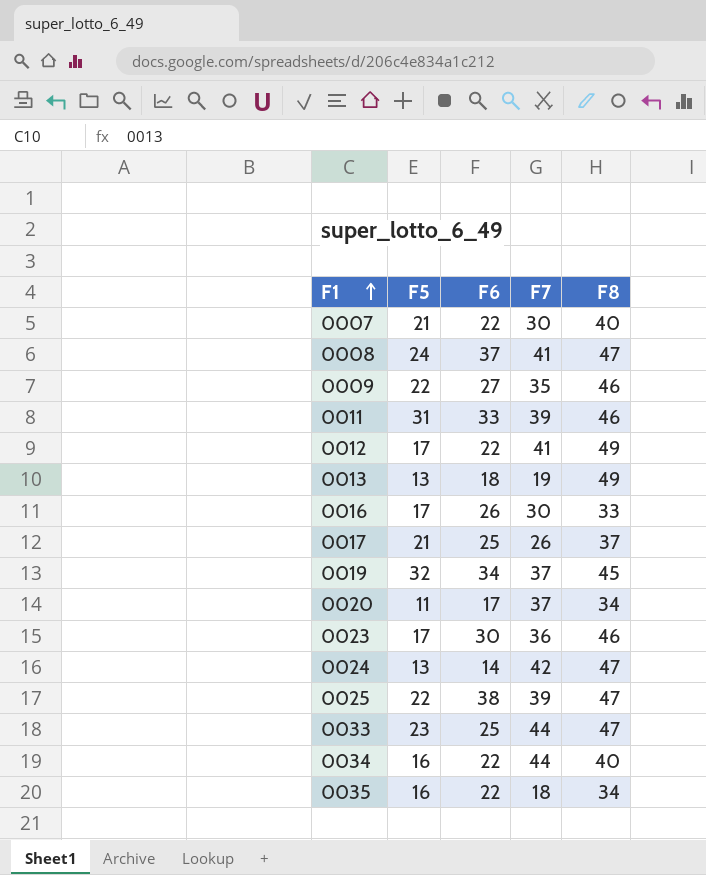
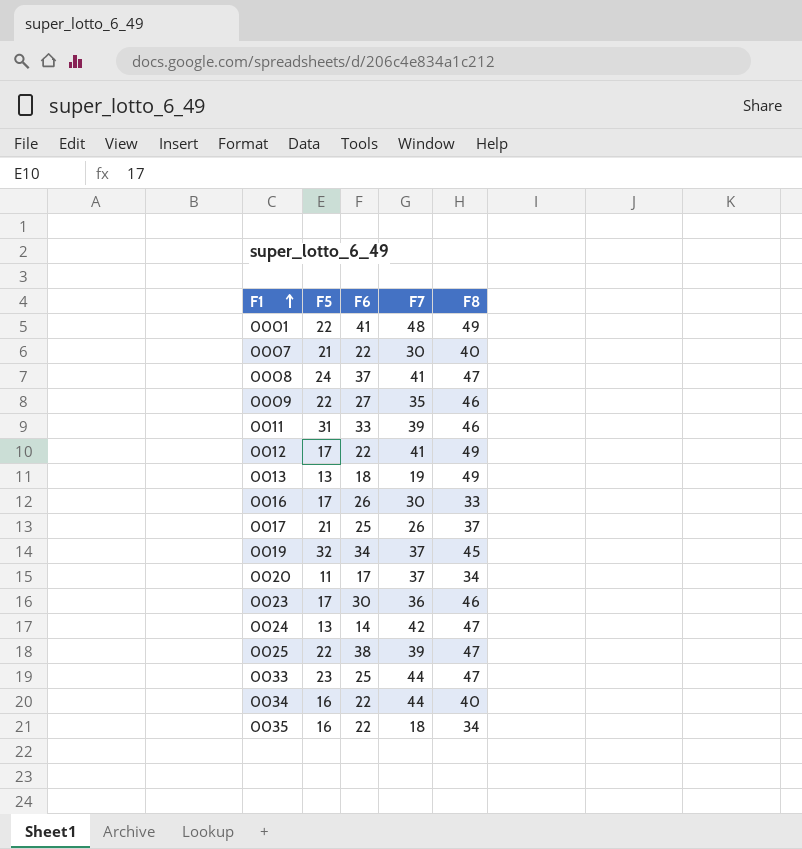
row 0001: none -> 22 | 41 | 48 | 49

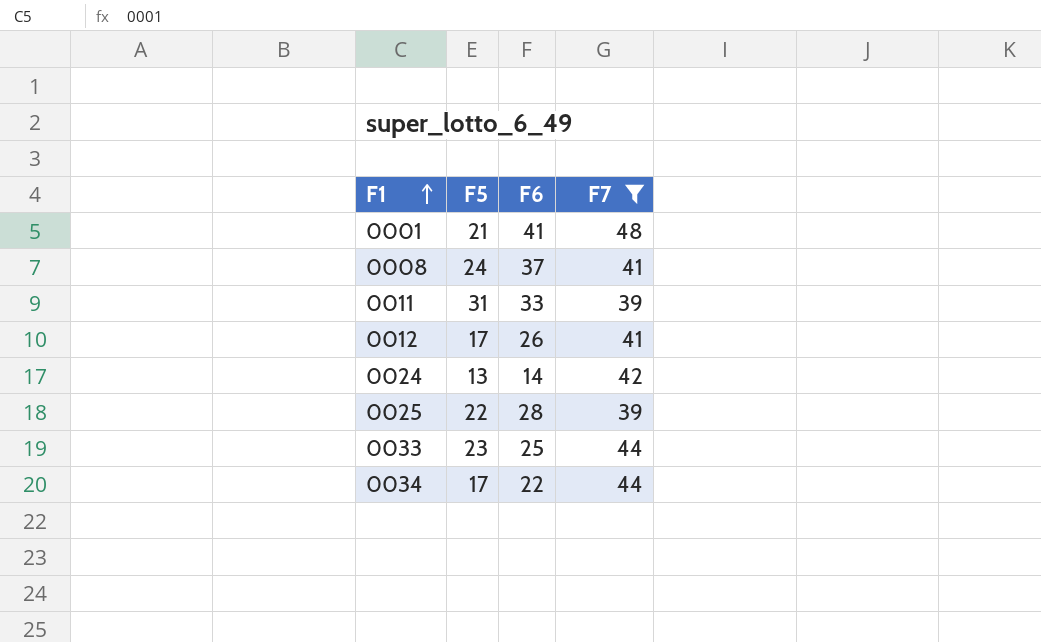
filter: none -> F7 >= 39
column F8 | position: 5 -> none
0001 | F5: 22 -> 21
0012 | F6: 22 -> 26
0025 | F6: 38 -> 28
0034 | F5: 16 -> 17

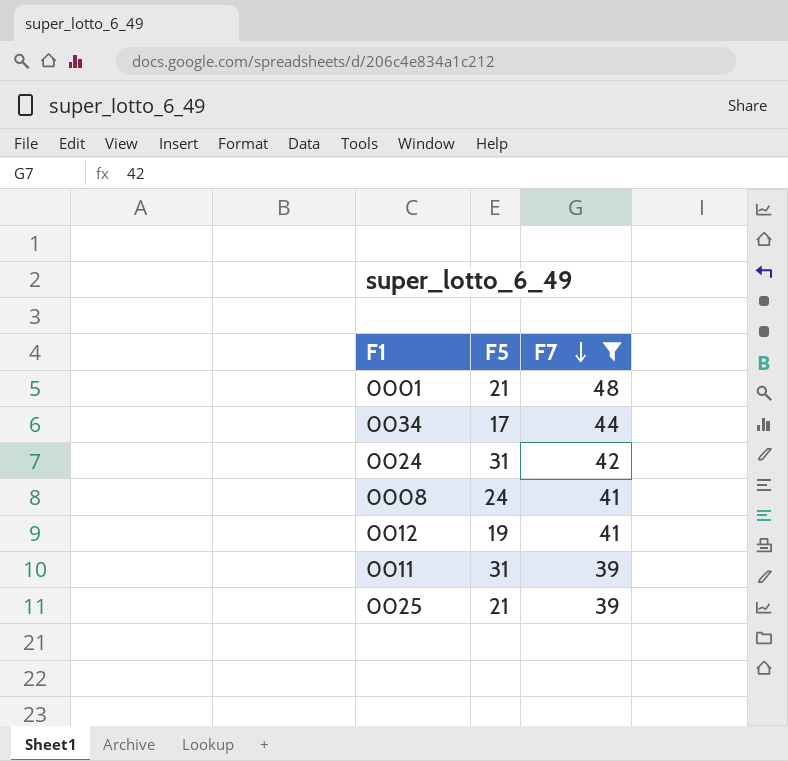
row order: F1 ascending -> F7 descending
column F6 | position: 3 -> none
row 0033: 23 | 25 | 44 -> none
0024 | F5: 13 -> 31
0012 | F5: 17 -> 19
0025 | F5: 22 -> 21

